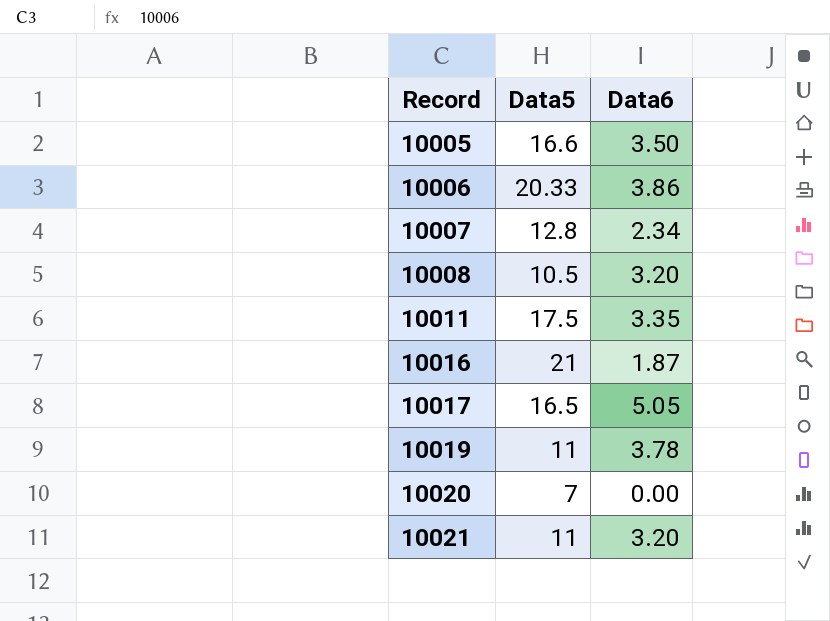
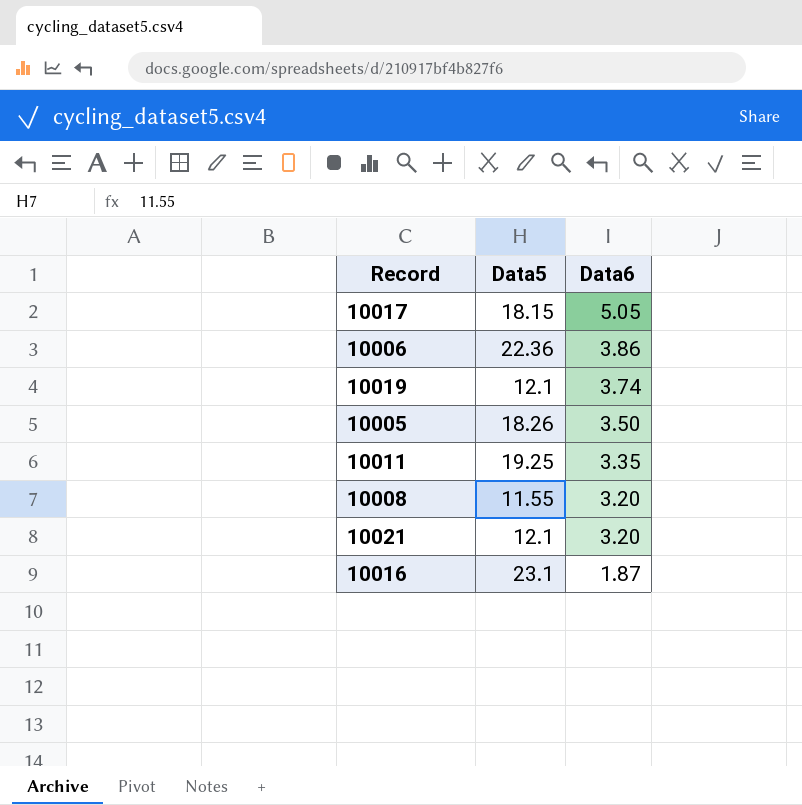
row order: Record ascending -> Data6 descending
row 10007: 12.8 | 2.34 -> none
row 10020: 7 | 0.00 -> none
10017 | Data5: 16.5 -> 18.15
10006 | Data5: 20.33 -> 22.36
10019 | Data5: 11 -> 12.1
10019 | Data6: 3.78 -> 3.74
10005 | Data5: 16.6 -> 18.26
10011 | Data5: 17.5 -> 19.25
10008 | Data5: 10.5 -> 11.55
10021 | Data5: 11 -> 12.1
10016 | Data5: 21 -> 23.1

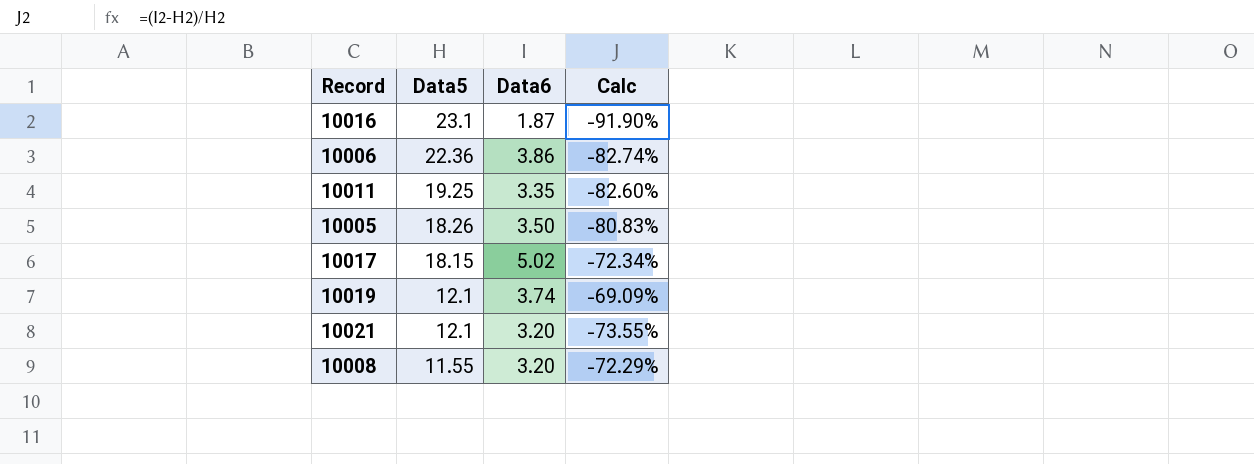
row order: Data6 descending -> Data5 descending
column Calc | formula: none -> ([Data6] - [Data5]) / [Data5]
10017 | Data6: 5.05 -> 5.02

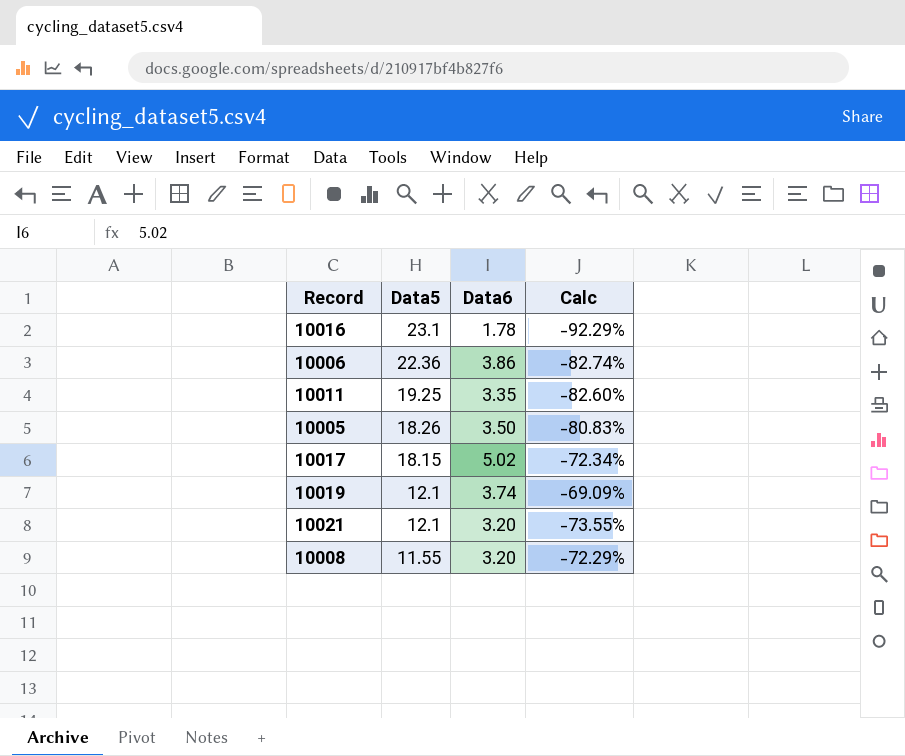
10016 | Data6: 1.87 -> 1.78
10016 | Calc: -91.90% -> -92.29%

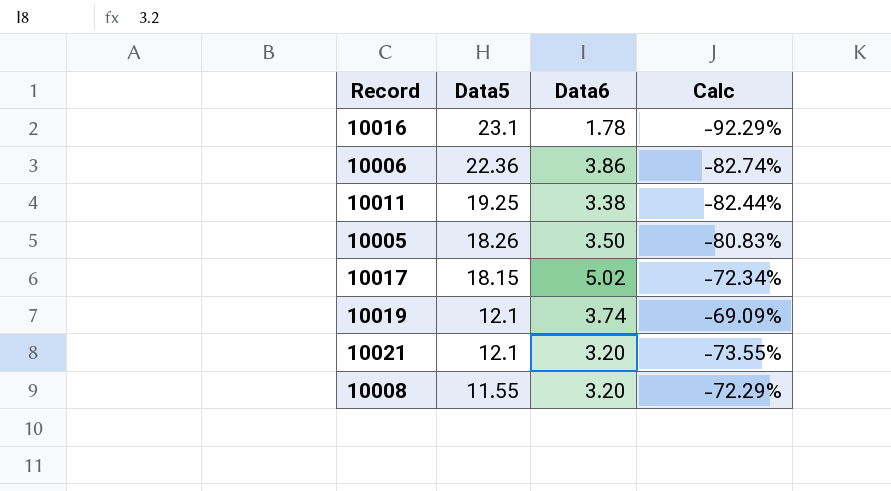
10011 | Data6: 3.35 -> 3.38
10011 | Calc: -82.60% -> -82.44%

